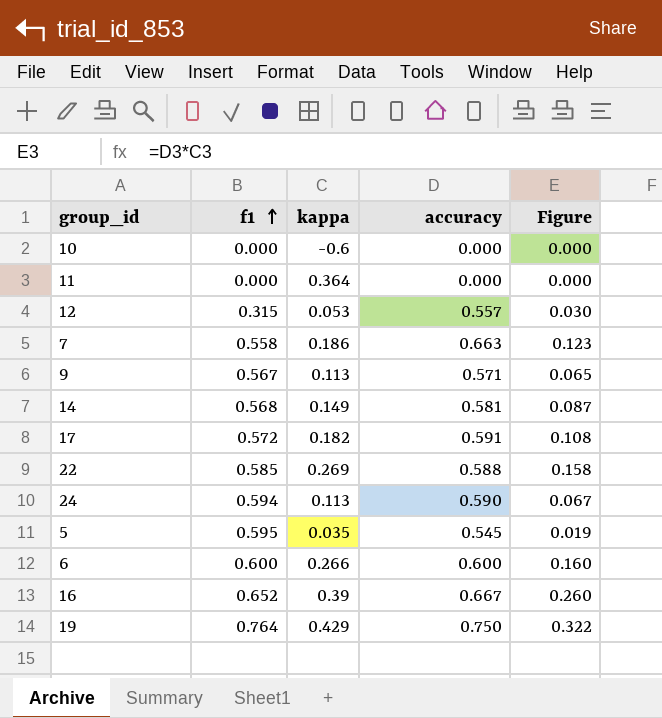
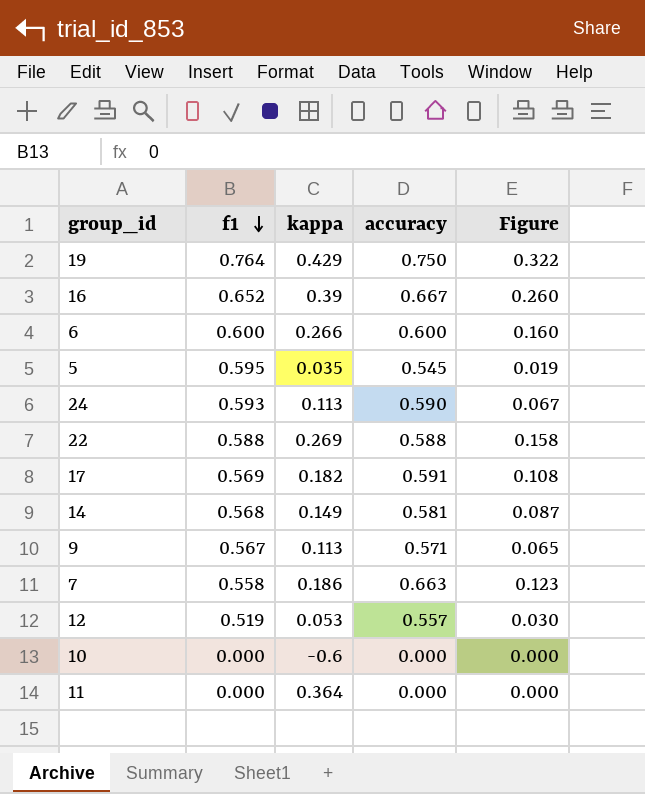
row order: f1 ascending -> f1 descending
24 | f1: 0.594 -> 0.593
22 | f1: 0.585 -> 0.588
17 | f1: 0.572 -> 0.569
12 | f1: 0.315 -> 0.519

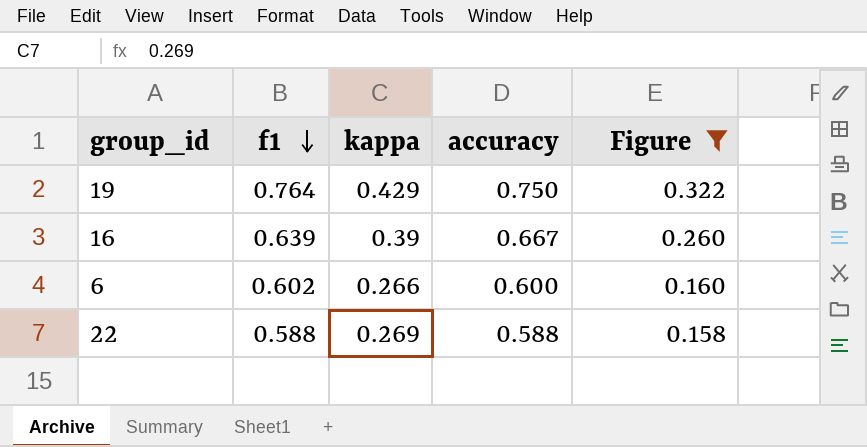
filter: none -> Figure >= 0.158
16 | f1: 0.652 -> 0.639
6 | f1: 0.600 -> 0.602

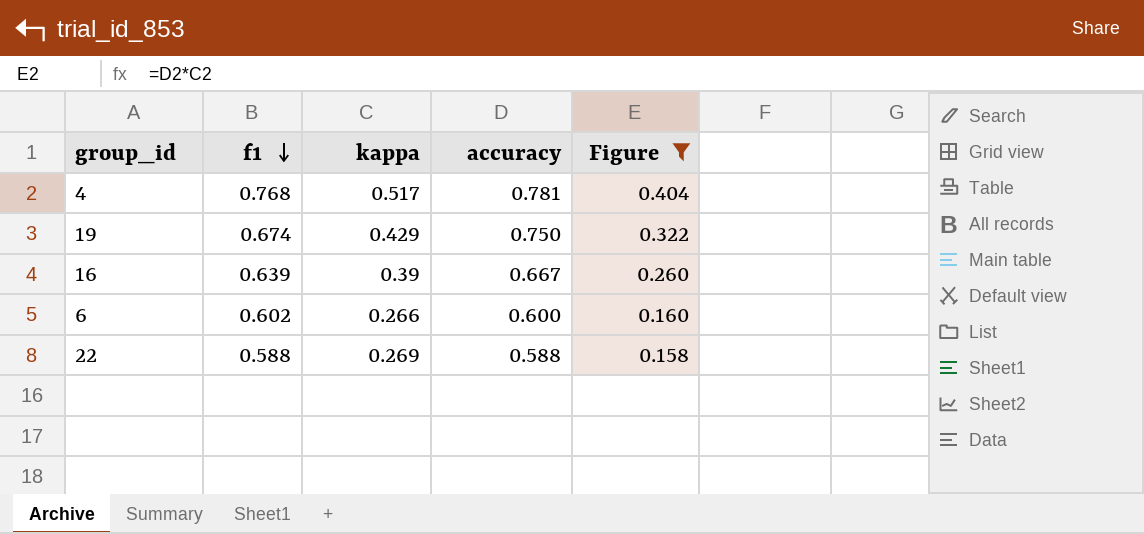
row 4: none -> 0.768 | 0.517 | 0.781 | 0.404
19 | f1: 0.764 -> 0.674

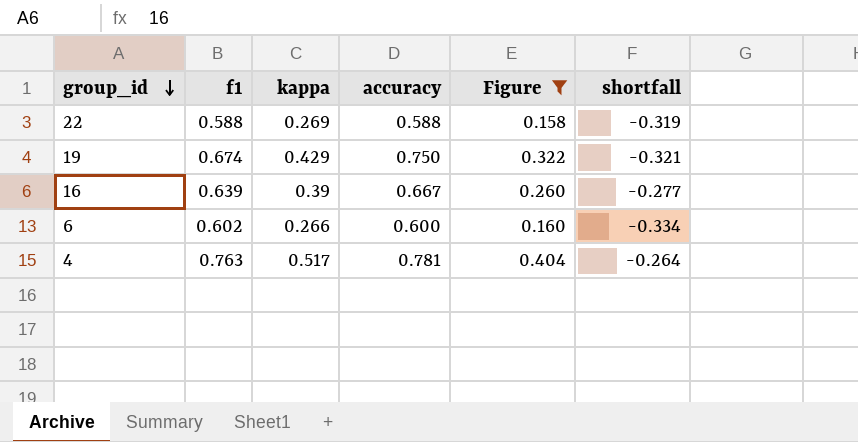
row order: f1 descending -> group_id descending
column shortfall | formula: none -> [kappa] - [accuracy]
4 | f1: 0.768 -> 0.763

